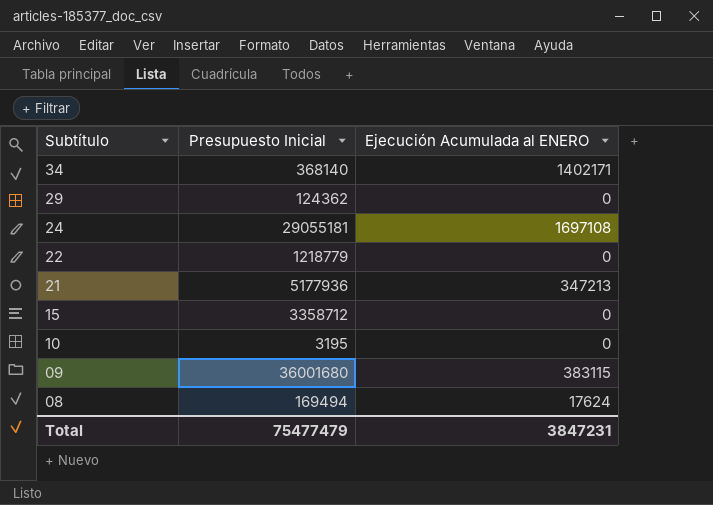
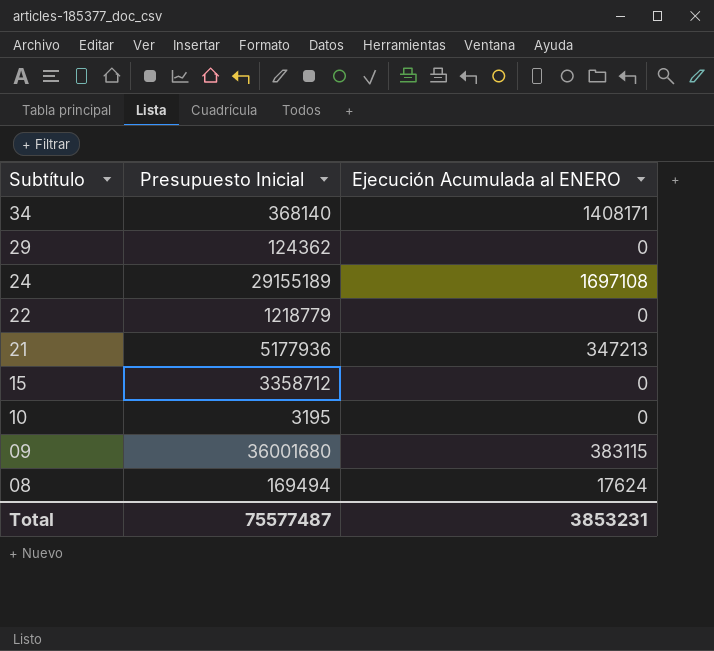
34 | Ejecución Acumulada al ENERO: 1402171 -> 1408171
24 | Presupuesto Inicial: 29055181 -> 29155189
Total | Presupuesto Inicial: 75477479 -> 75577487
Total | Ejecución Acumulada al ENERO: 3847231 -> 3853231

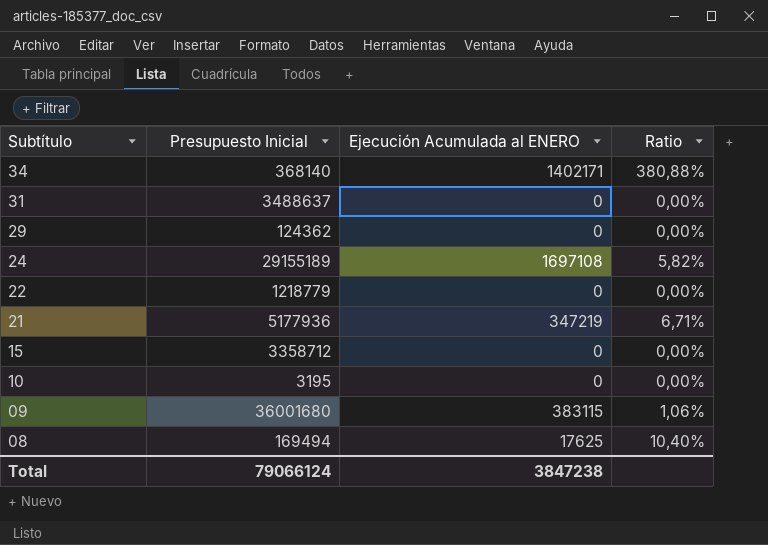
column Ratio | formula: none -> [Ejecución Acumulada al ENERO] / [Presupuesto Inicial]
34 | Ejecución Acumulada al ENERO: 1408171 -> 1402171
row 31: none -> 3488637 | 0 | 0,00%
21 | Ejecución Acumulada al ENERO: 347213 -> 347219
08 | Ejecución Acumulada al ENERO: 17624 -> 17625
Total | Presupuesto Inicial: 75577487 -> 79066124
Total | Ejecución Acumulada al ENERO: 3853231 -> 3847238

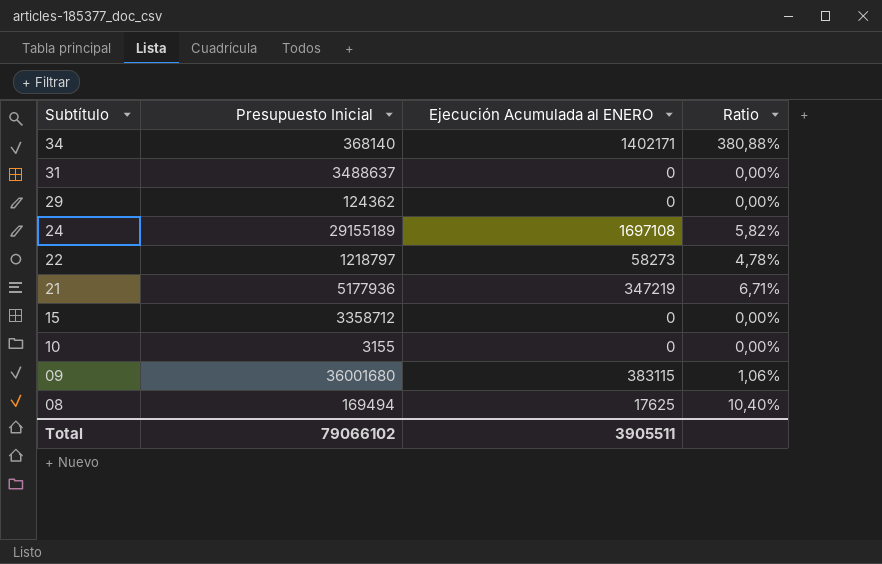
22 | Presupuesto Inicial: 1218779 -> 1218797
22 | Ejecución Acumulada al ENERO: 0 -> 58273
22 | Ratio: 0,00% -> 4,78%
10 | Presupuesto Inicial: 3195 -> 3155
Total | Presupuesto Inicial: 79066124 -> 79066102
Total | Ejecución Acumulada al ENERO: 3847238 -> 3905511

